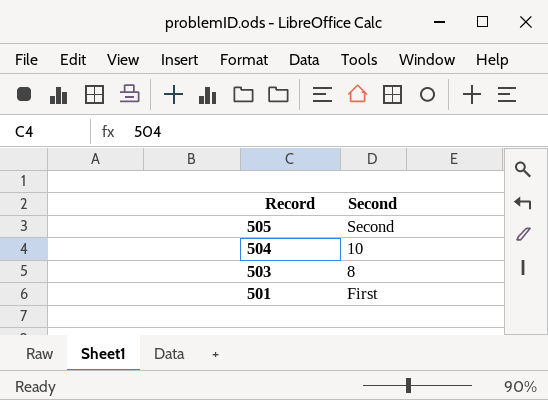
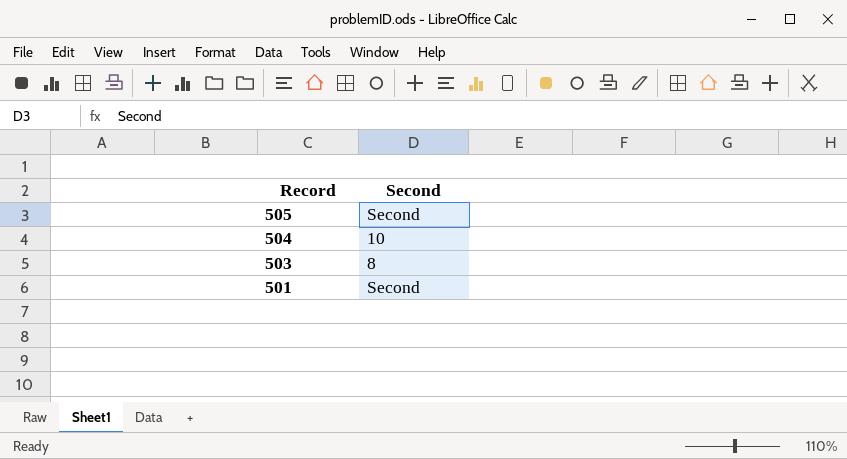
501 | Second: First -> Second

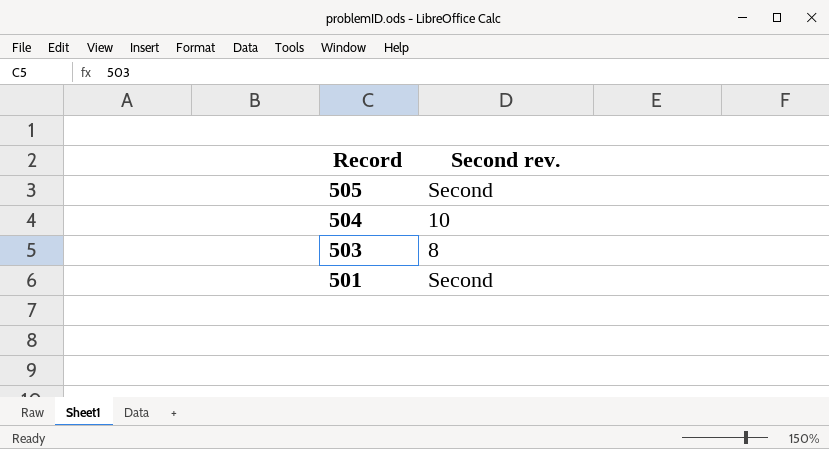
column name: Second -> Second rev.

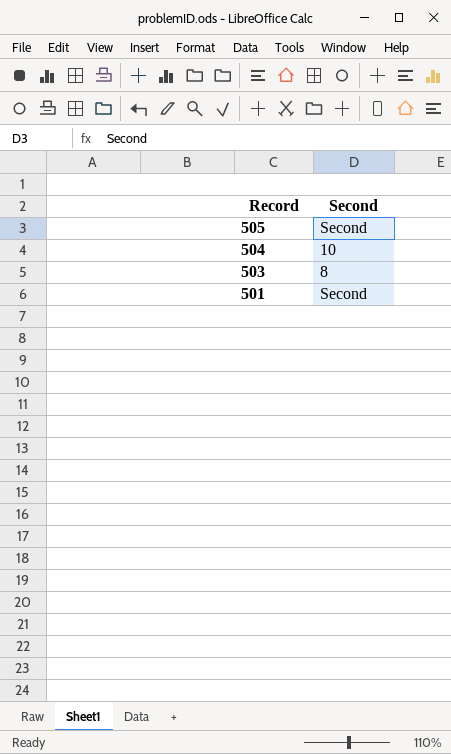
column name: Second rev. -> Second

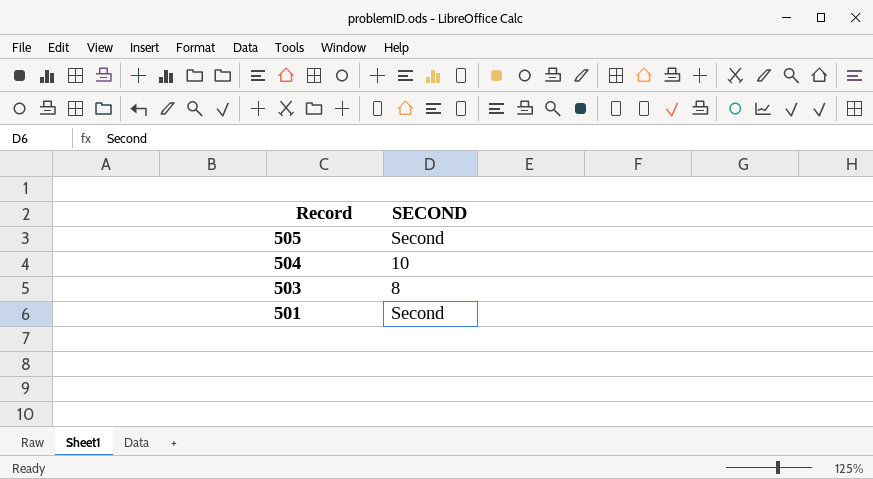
column name: Second -> SECOND

